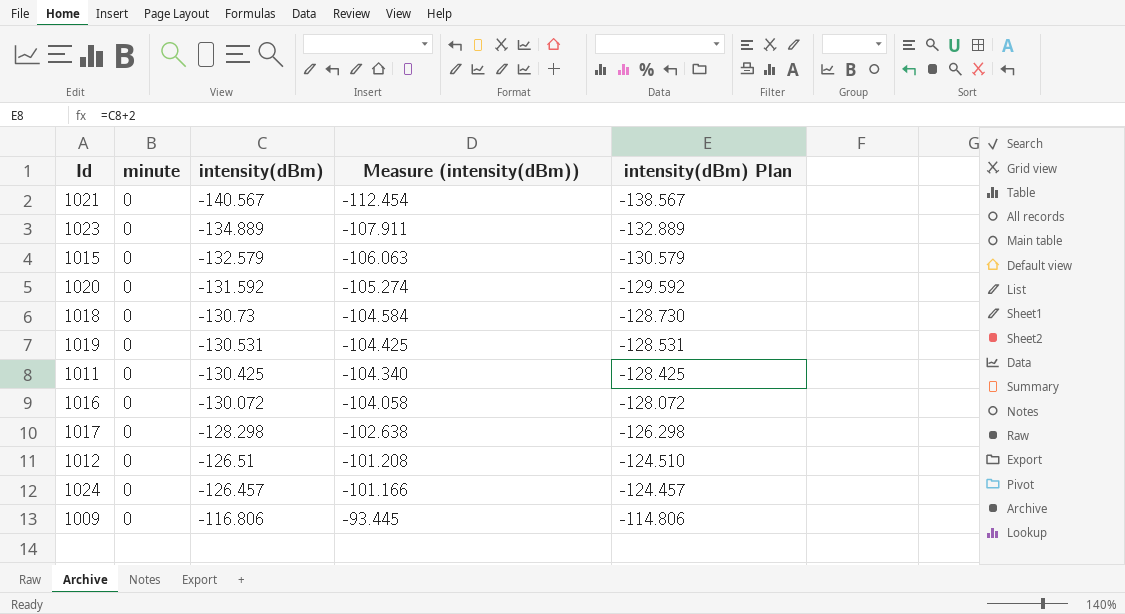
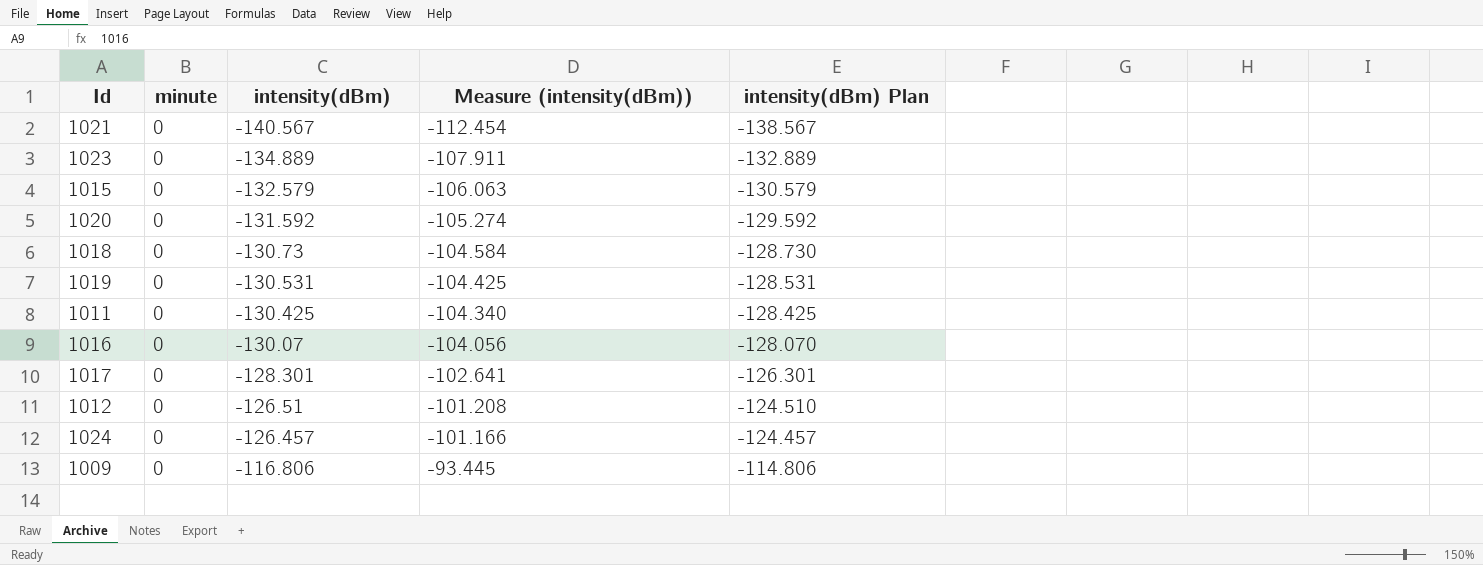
1016 | intensity(dBm): -130.072 -> -130.07
1016 | Measure (intensity(dBm)): -104.058 -> -104.056
1016 | intensity(dBm) Plan: -128.072 -> -128.070
1017 | intensity(dBm): -128.298 -> -128.301
1017 | Measure (intensity(dBm)): -102.638 -> -102.641
1017 | intensity(dBm) Plan: -126.298 -> -126.301

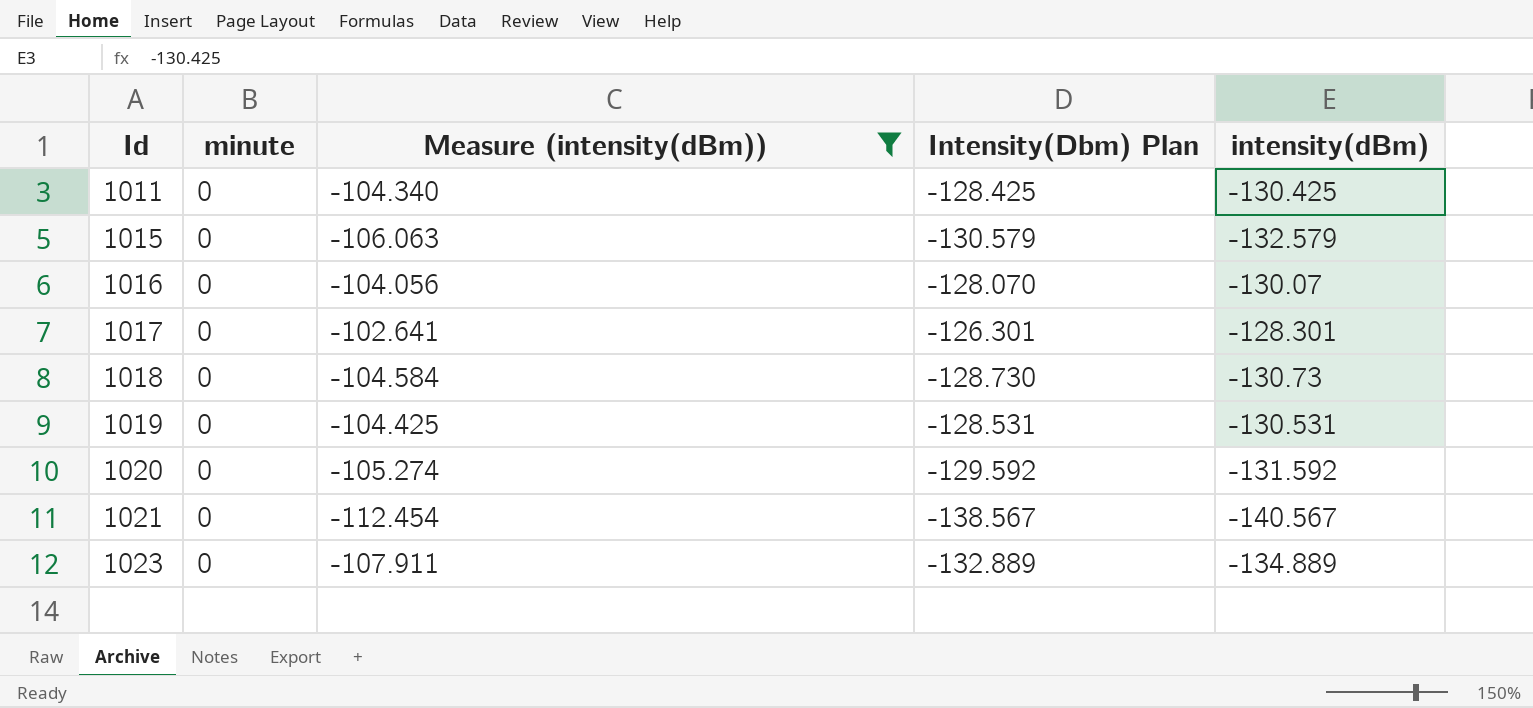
filter: none -> Measure (intensity(dBm)) <= -102.641
row order: intensity(dBm) ascending -> Id ascending
column name: intensity(dBm) Plan -> Intensity(Dbm) Plan
column intensity(dBm) | position: 3 -> 5

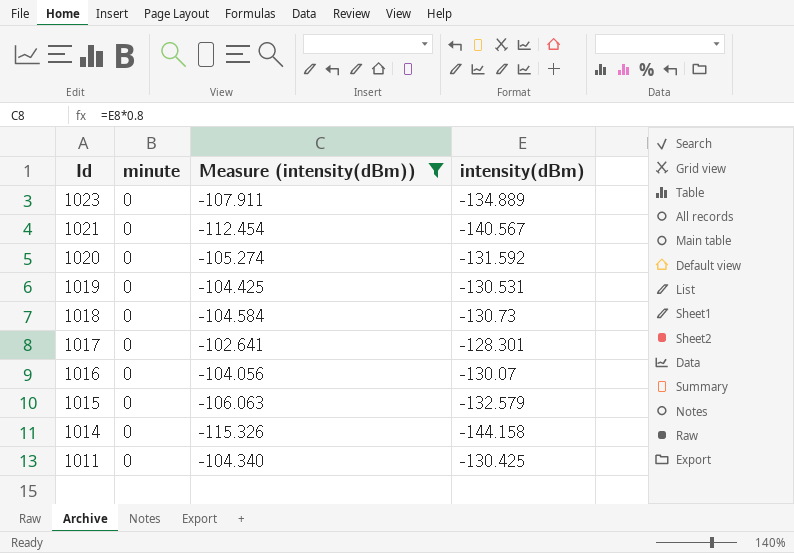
row order: Id ascending -> Id descending
column Intensity(Dbm) Plan | formula: [intensity(dBm)] + 2 -> none
row 1014: none -> 0 | -115.326 | -144.158

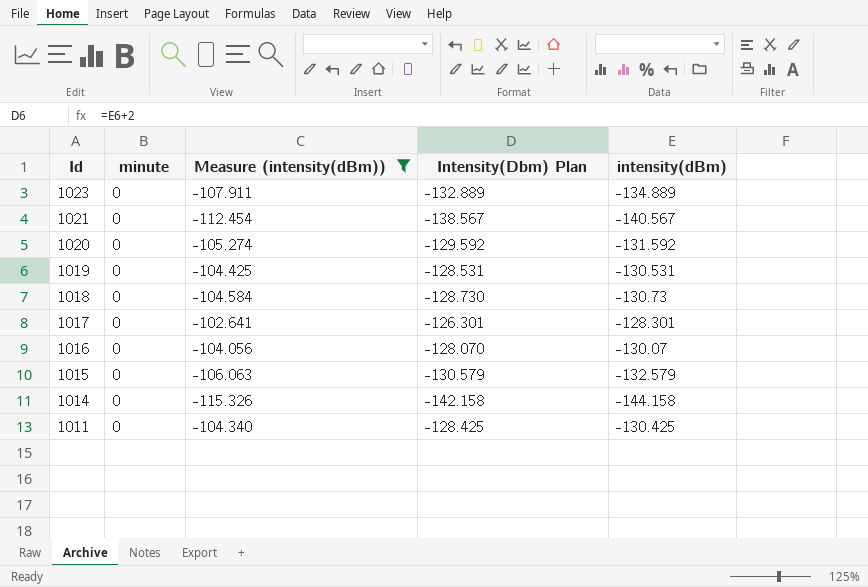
column Intensity(Dbm) Plan | formula: none -> [intensity(dBm)] + 2

